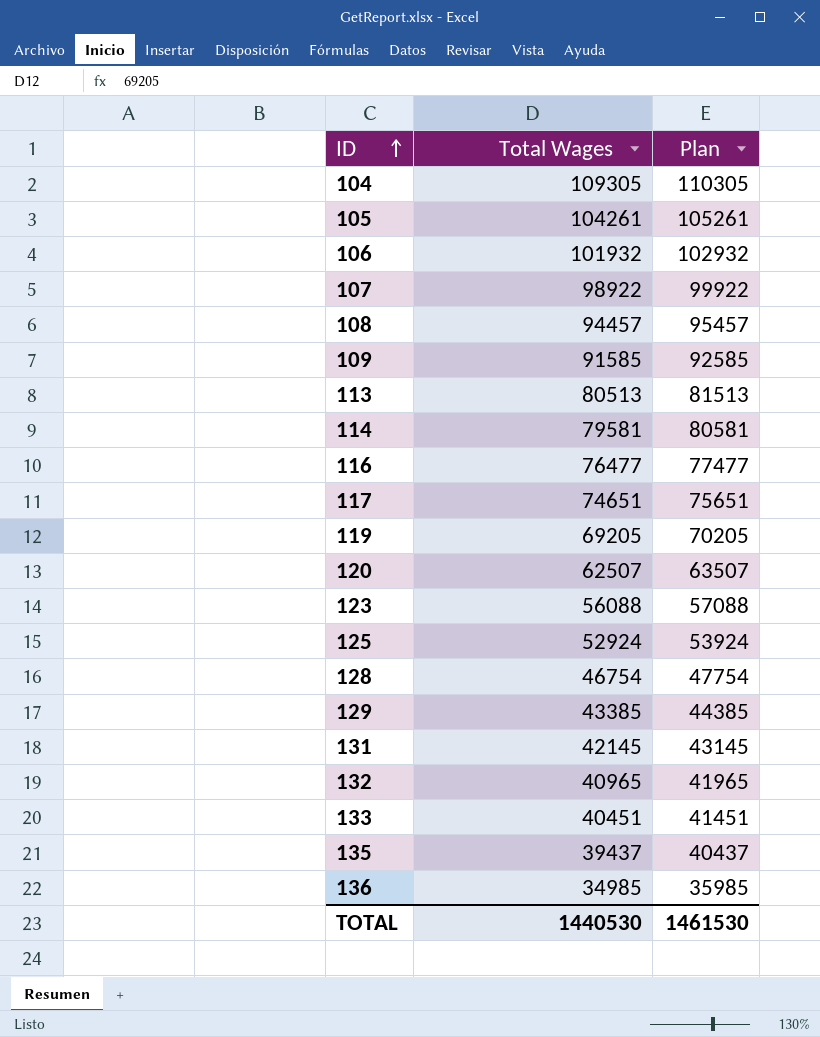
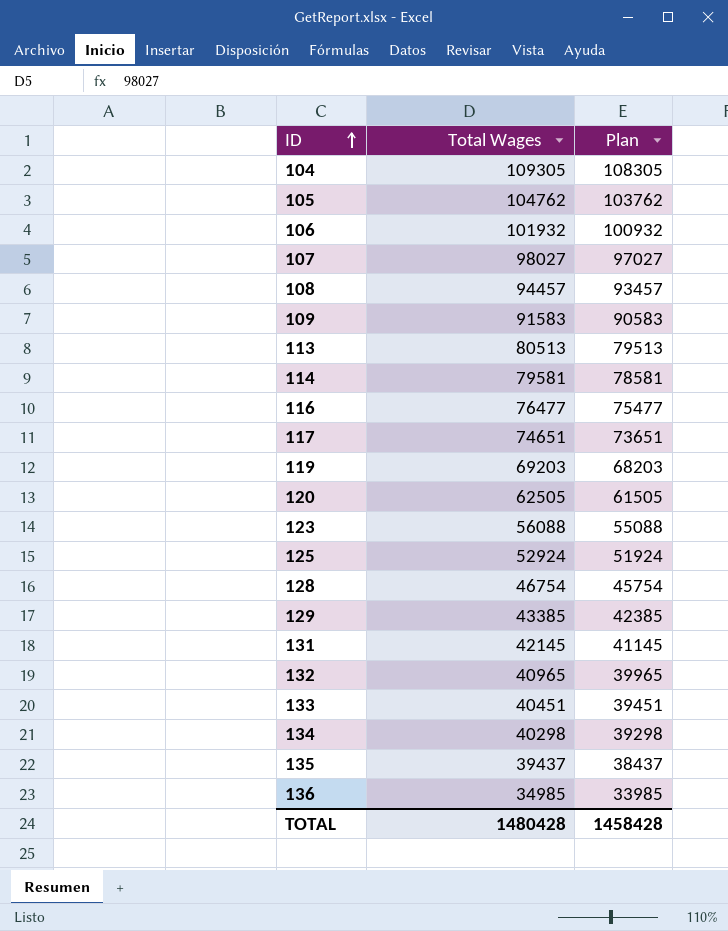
column Plan | formula: [Total Wages] + 1000 -> [Total Wages] - 1000
105 | Total Wages: 104261 -> 104762
107 | Total Wages: 98922 -> 98027
109 | Total Wages: 91585 -> 91583
119 | Total Wages: 69205 -> 69203
120 | Total Wages: 62507 -> 62505
row 134: none -> 40298 | 39298
TOTAL | Total Wages: 1440530 -> 1480428
TOTAL | Plan: 1461530 -> 1458428

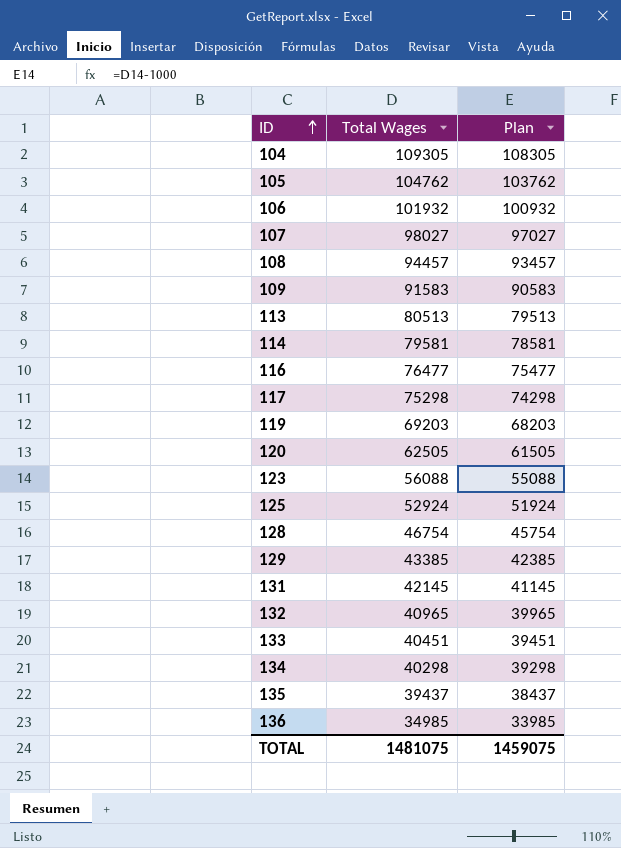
117 | Total Wages: 74651 -> 75298
117 | Plan: 73651 -> 74298
TOTAL | Total Wages: 1480428 -> 1481075
TOTAL | Plan: 1458428 -> 1459075

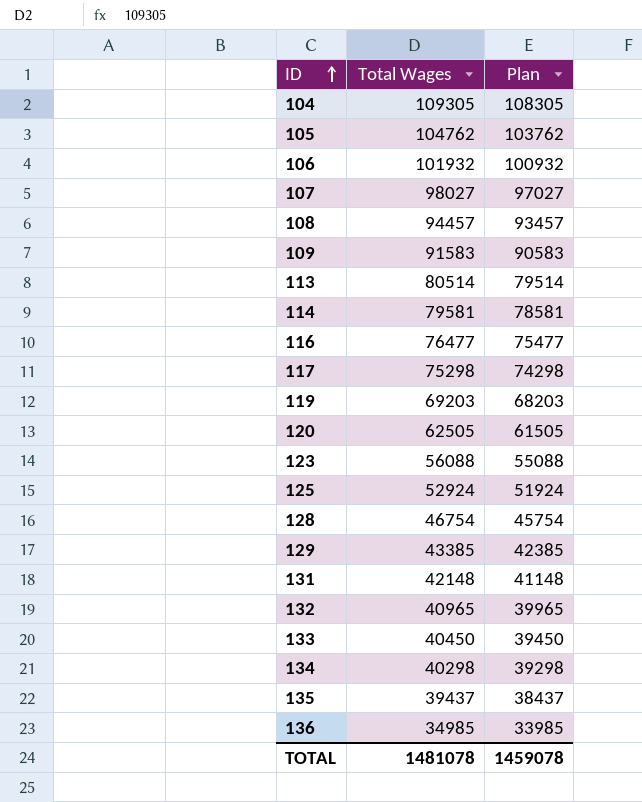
113 | Total Wages: 80513 -> 80514
113 | Plan: 79513 -> 79514
131 | Total Wages: 42145 -> 42148
131 | Plan: 41145 -> 41148
133 | Total Wages: 40451 -> 40450
133 | Plan: 39451 -> 39450
TOTAL | Total Wages: 1481075 -> 1481078
TOTAL | Plan: 1459075 -> 1459078

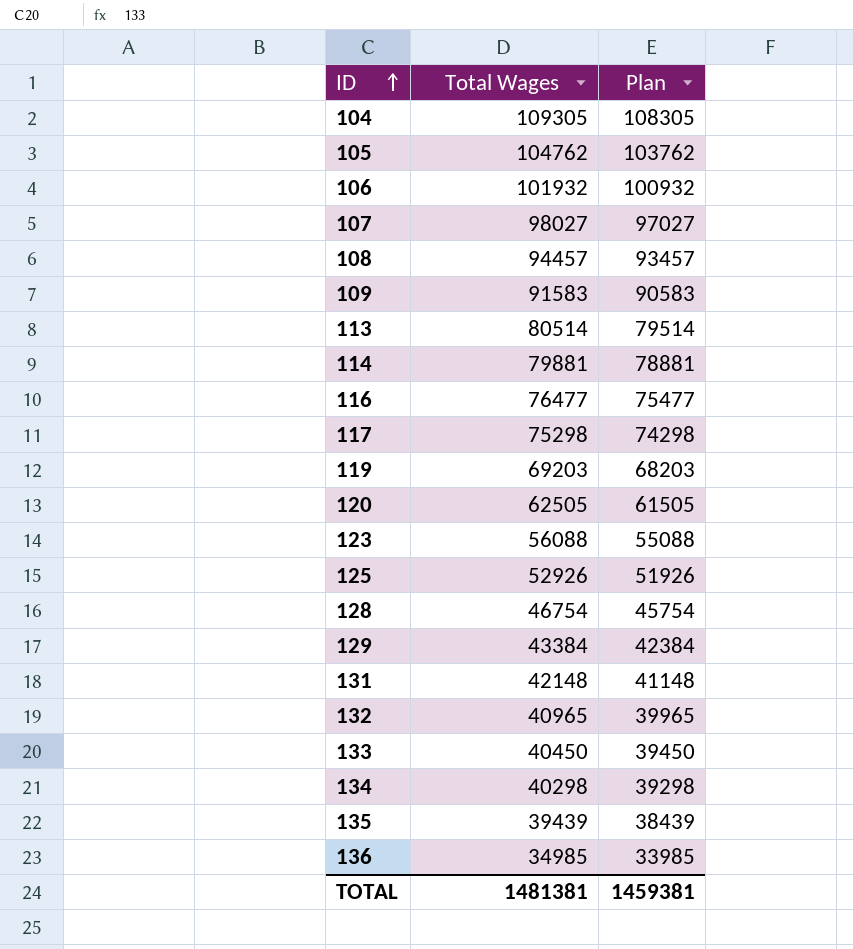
114 | Total Wages: 79581 -> 79881
114 | Plan: 78581 -> 78881
125 | Total Wages: 52924 -> 52926
125 | Plan: 51924 -> 51926
129 | Total Wages: 43385 -> 43384
129 | Plan: 42385 -> 42384
135 | Total Wages: 39437 -> 39439
135 | Plan: 38437 -> 38439
TOTAL | Total Wages: 1481078 -> 1481381
TOTAL | Plan: 1459078 -> 1459381

